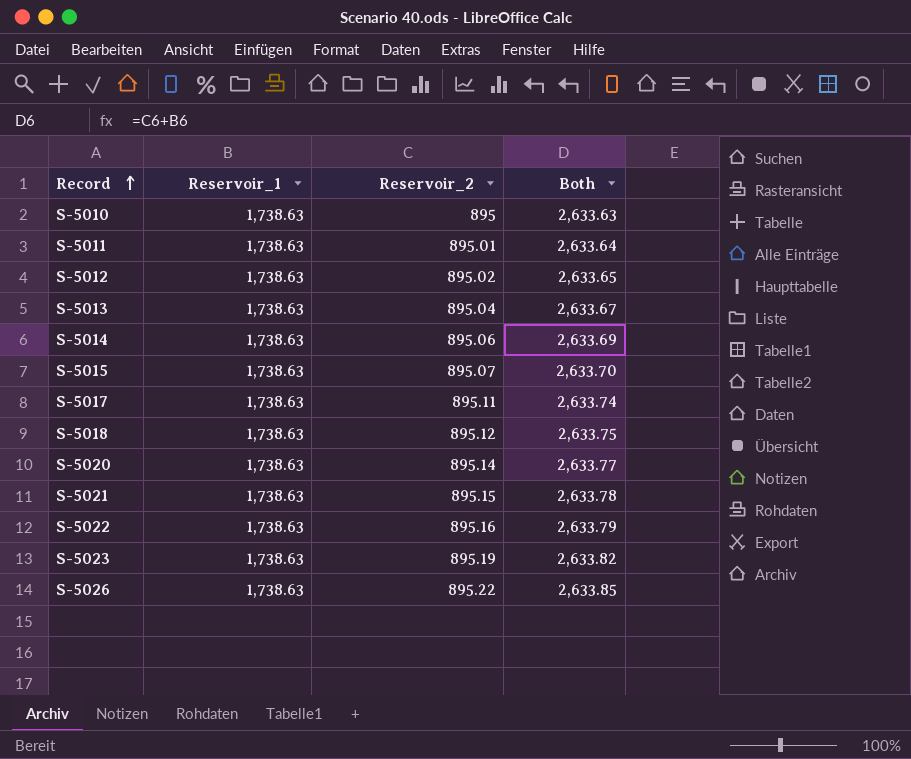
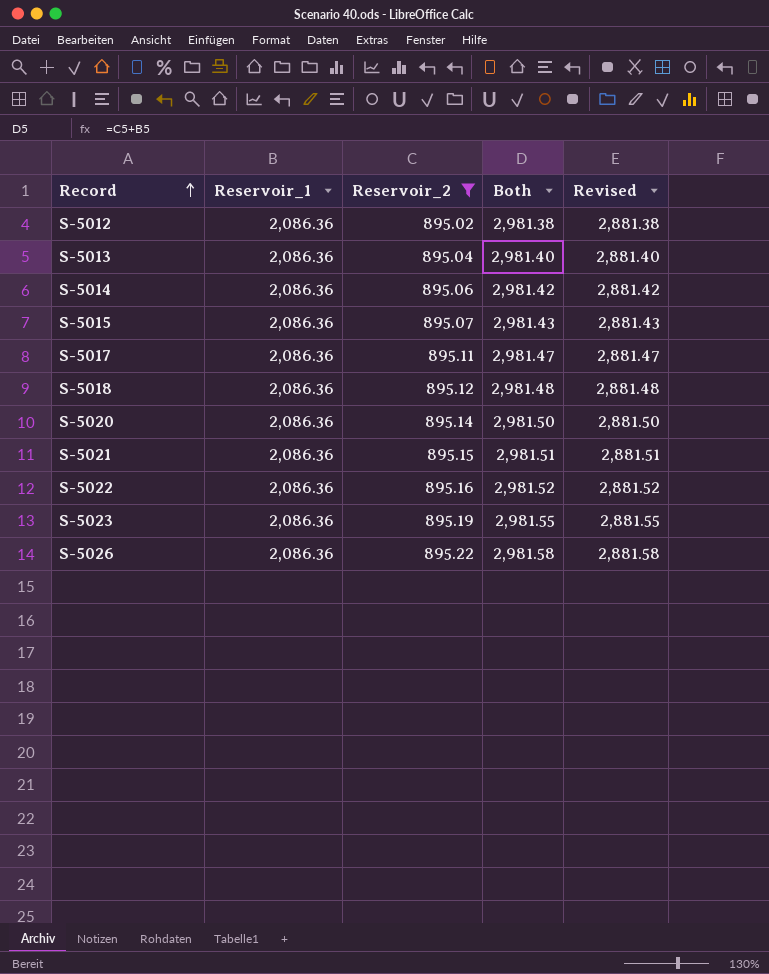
filter: none -> Reservoir_2 >= 895.02
column Revised | formula: none -> [Both] - 100
S-5012 | Reservoir_1: 1,738.63 -> 2,086.36
S-5012 | Both: 2,633.65 -> 2,981.38
S-5013 | Reservoir_1: 1,738.63 -> 2,086.36
S-5013 | Both: 2,633.67 -> 2,981.40
S-5014 | Reservoir_1: 1,738.63 -> 2,086.36
S-5014 | Both: 2,633.69 -> 2,981.42
S-5015 | Reservoir_1: 1,738.63 -> 2,086.36
S-5015 | Both: 2,633.70 -> 2,981.43
S-5017 | Reservoir_1: 1,738.63 -> 2,086.36
S-5017 | Both: 2,633.74 -> 2,981.47
S-5018 | Reservoir_1: 1,738.63 -> 2,086.36
S-5018 | Both: 2,633.75 -> 2,981.48
S-5020 | Reservoir_1: 1,738.63 -> 2,086.36
S-5020 | Both: 2,633.77 -> 2,981.50
S-5021 | Reservoir_1: 1,738.63 -> 2,086.36
S-5021 | Both: 2,633.78 -> 2,981.51
S-5022 | Reservoir_1: 1,738.63 -> 2,086.36
S-5022 | Both: 2,633.79 -> 2,981.52
S-5023 | Reservoir_1: 1,738.63 -> 2,086.36
S-5023 | Both: 2,633.82 -> 2,981.55
S-5026 | Reservoir_1: 1,738.63 -> 2,086.36
S-5026 | Both: 2,633.85 -> 2,981.58

